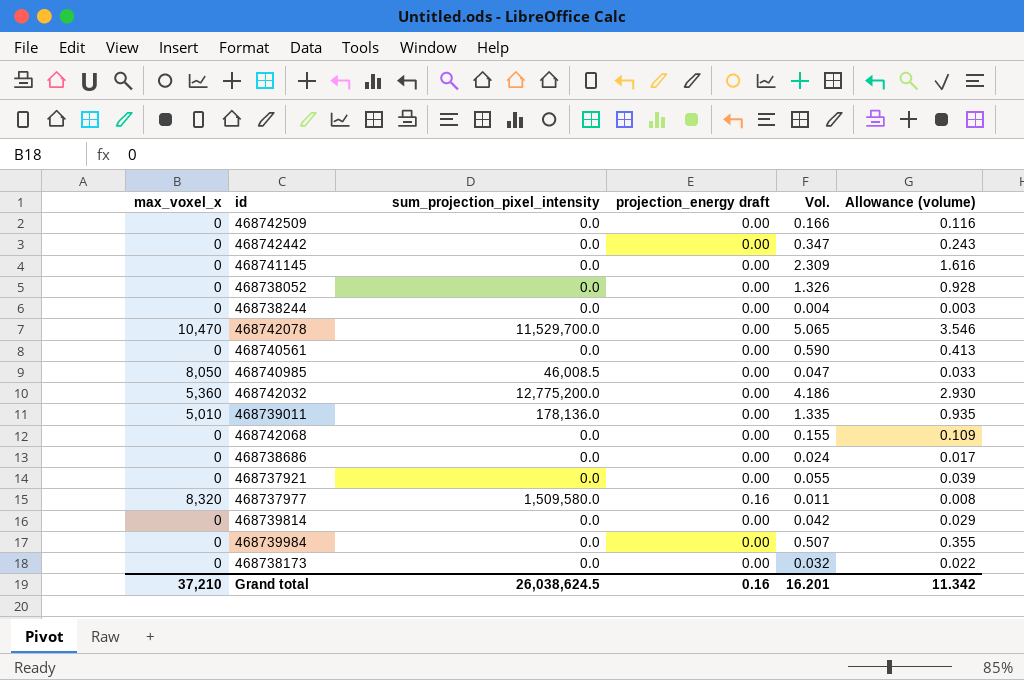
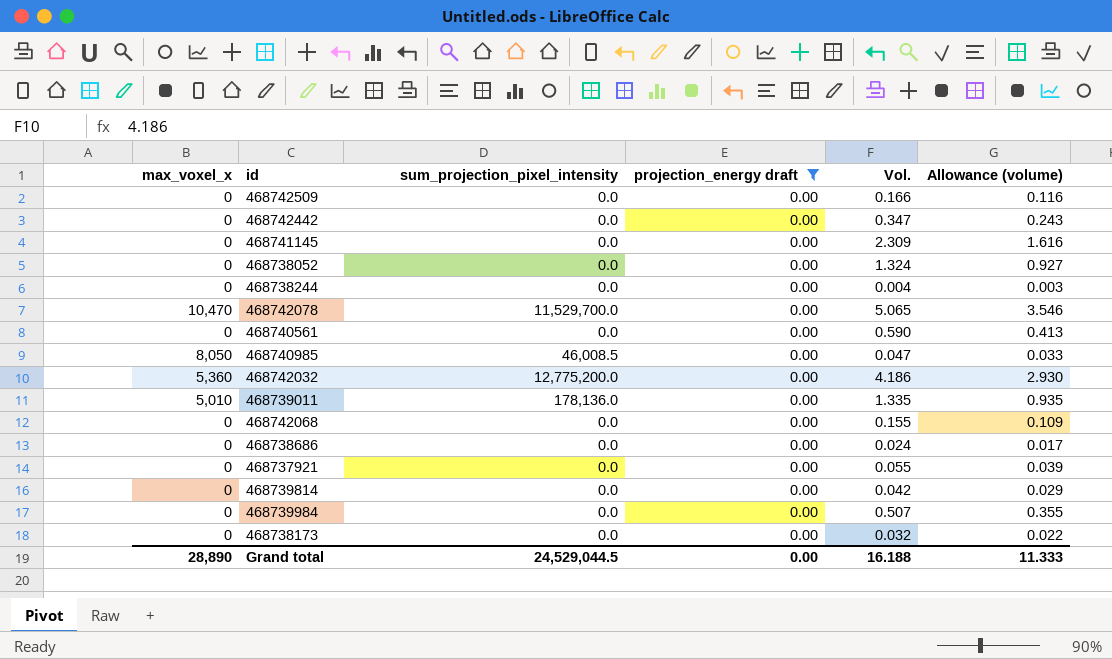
filter: none -> projection_energy draft = 0.00
468738052 | Vol.: 1.326 -> 1.324
468738052 | Allowance (volume): 0.928 -> 0.927
Grand total | max_voxel_x: 37,210 -> 28,890
Grand total | sum_projection_pixel_intensity: 26,038,624.5 -> 24,529,044.5
Grand total | projection_energy draft: 0.16 -> 0.00
Grand total | Vol.: 16.201 -> 16.188
Grand total | Allowance (volume): 11.342 -> 11.333

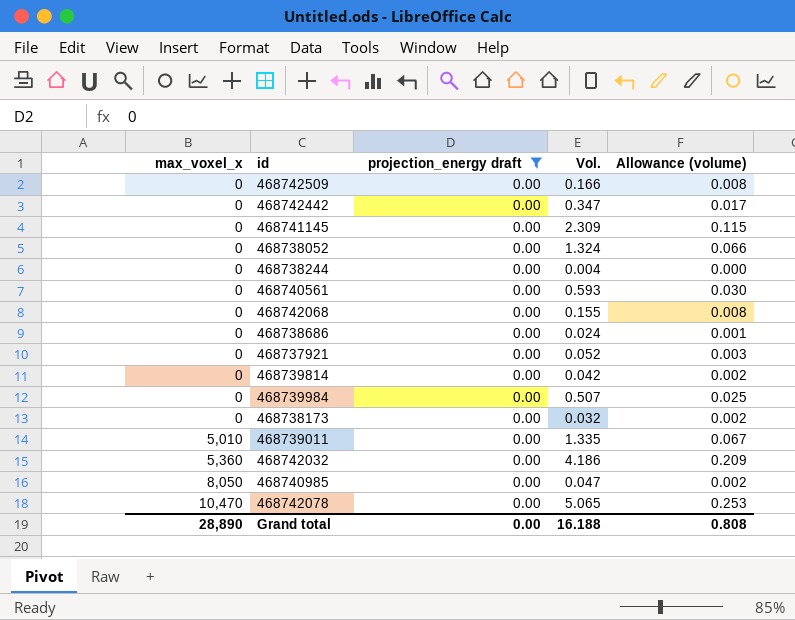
row order: none -> max_voxel_x ascending
column sum_projection_pixel_intensity | position: 3 -> none
column Allowance (volume) | formula: [Vol.] * 0.7 -> [Vol.] * 0.05
468740561 | Vol.: 0.590 -> 0.593
468737921 | Vol.: 0.055 -> 0.052
Grand total | Allowance (volume): 11.333 -> 0.808

